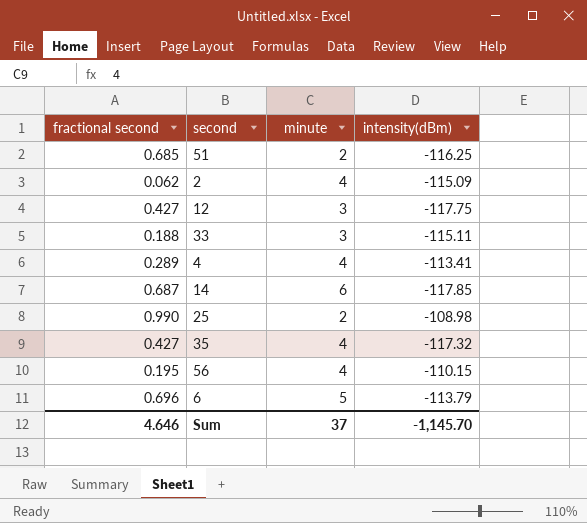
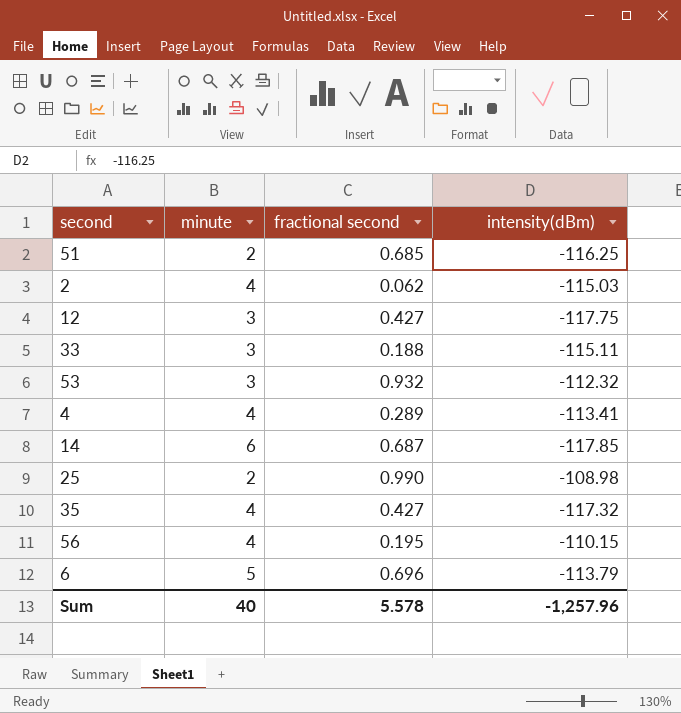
column fractional second | position: 1 -> 3
2 | intensity(dBm): -115.09 -> -115.03
row 53: none -> 3 | 0.932 | -112.32
Sum | minute: 37 -> 40
Sum | fractional second: 4.646 -> 5.578
Sum | intensity(dBm): -1,145.70 -> -1,257.96

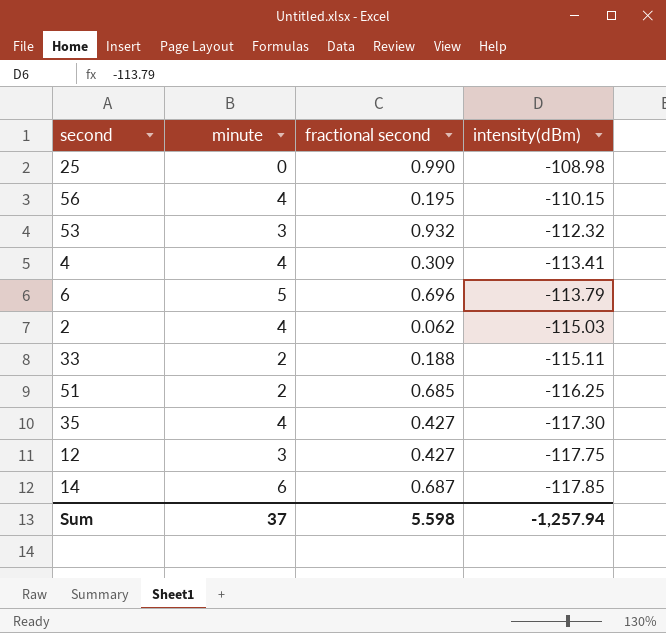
row order: none -> intensity(dBm) descending
25 | minute: 2 -> 0
4 | fractional second: 0.289 -> 0.309
33 | minute: 3 -> 2
35 | intensity(dBm): -117.32 -> -117.30
Sum | minute: 40 -> 37
Sum | fractional second: 5.578 -> 5.598
Sum | intensity(dBm): -1,257.96 -> -1,257.94

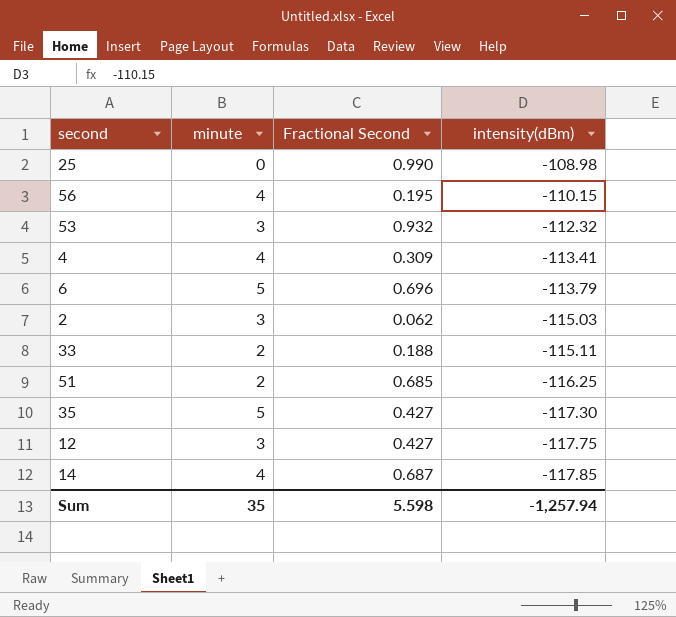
column name: fractional second -> Fractional Second
2 | minute: 4 -> 3
35 | minute: 4 -> 5
14 | minute: 6 -> 4
Sum | minute: 37 -> 35

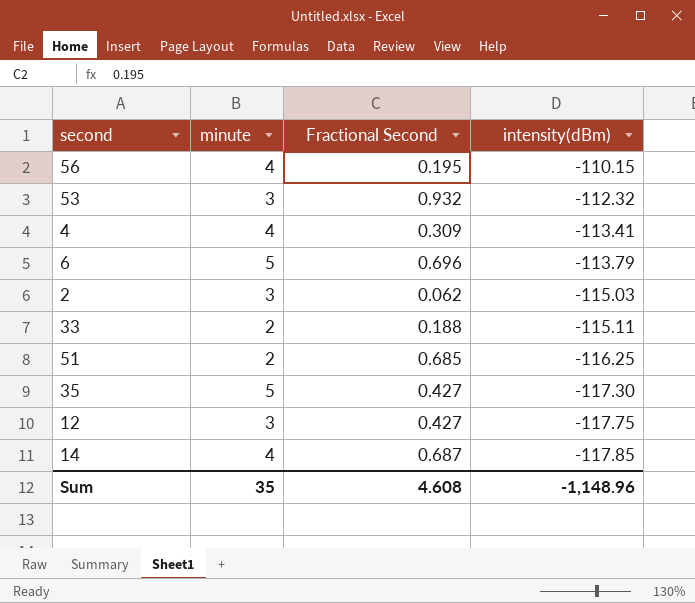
row 25: 0 | 0.990 | -108.98 -> none
Sum | Fractional Second: 5.598 -> 4.608
Sum | intensity(dBm): -1,257.94 -> -1,148.96

